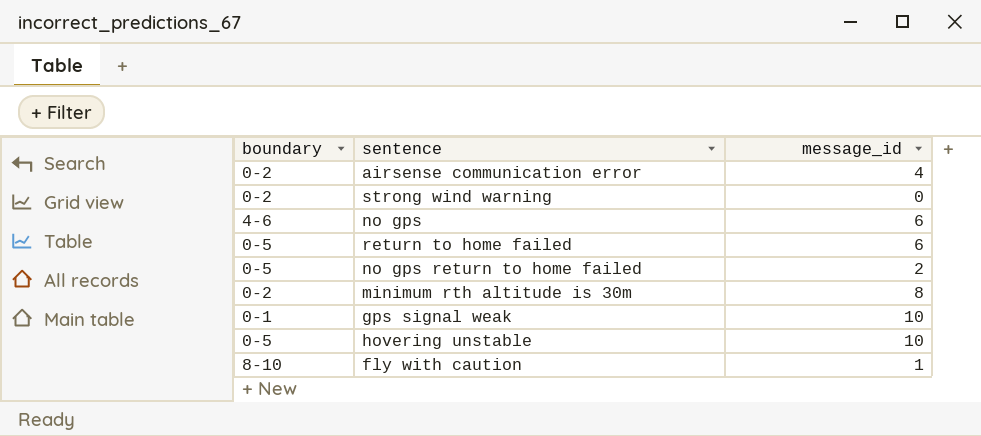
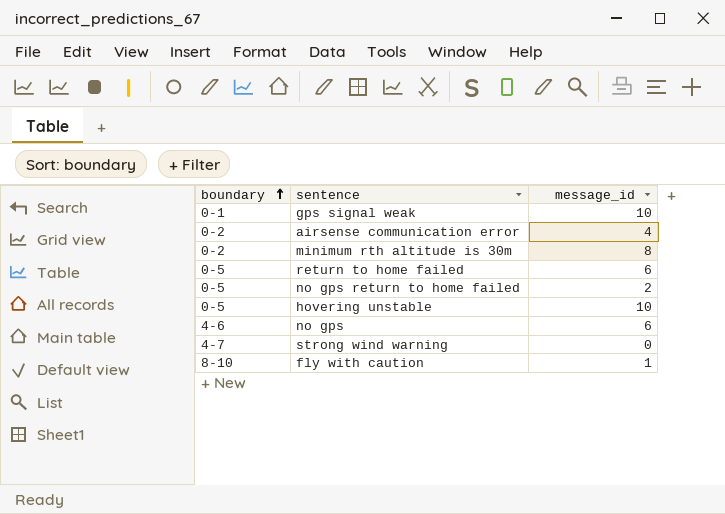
row order: none -> boundary ascending
strong wind warning | boundary: 0-2 -> 4-7

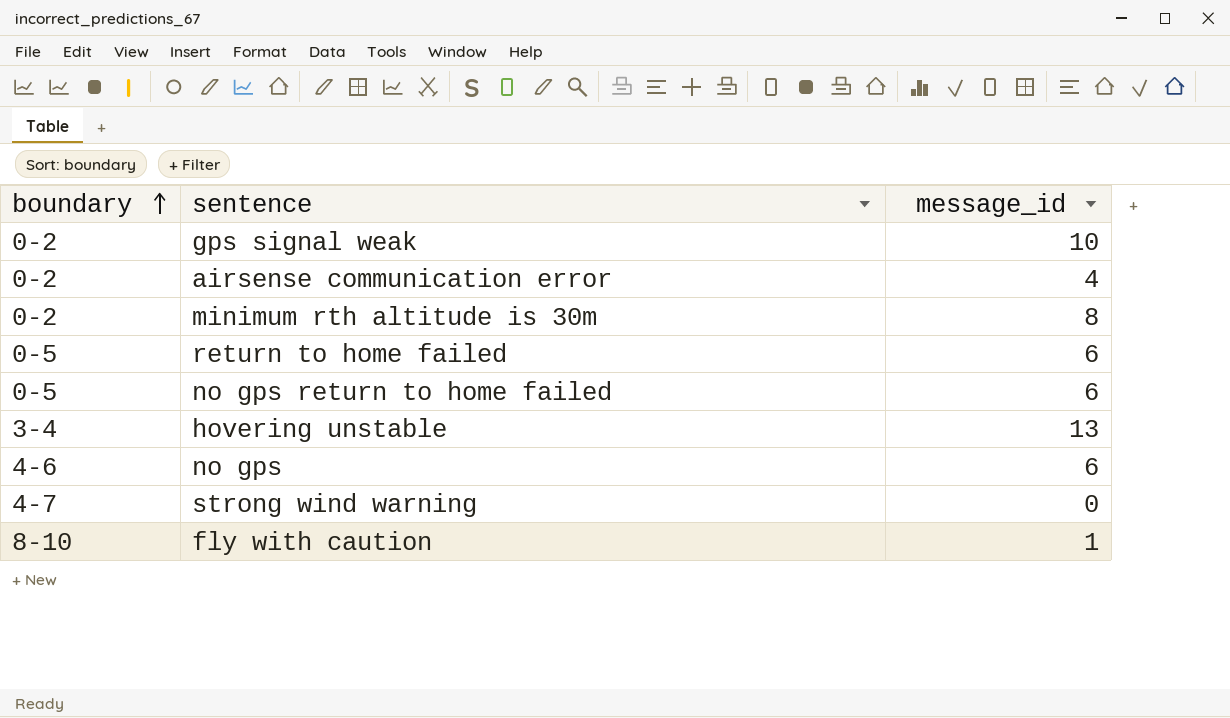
gps signal weak | boundary: 0-1 -> 0-2
no gps return to home failed | message_id: 2 -> 6
hovering unstable | boundary: 0-5 -> 3-4
hovering unstable | message_id: 10 -> 13

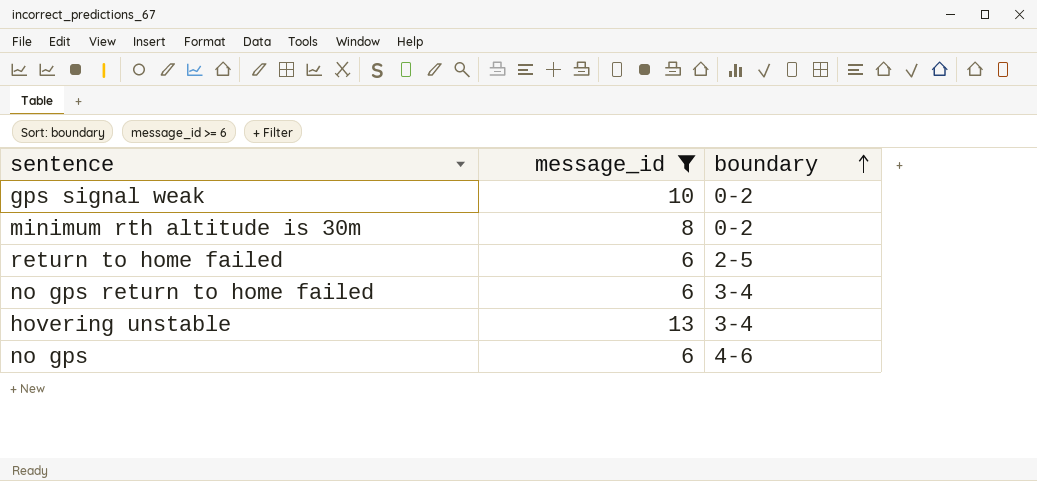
filter: none -> message_id >= 6
column boundary | position: 1 -> 3
return to home failed | boundary: 0-5 -> 2-5
no gps return to home failed | boundary: 0-5 -> 3-4

